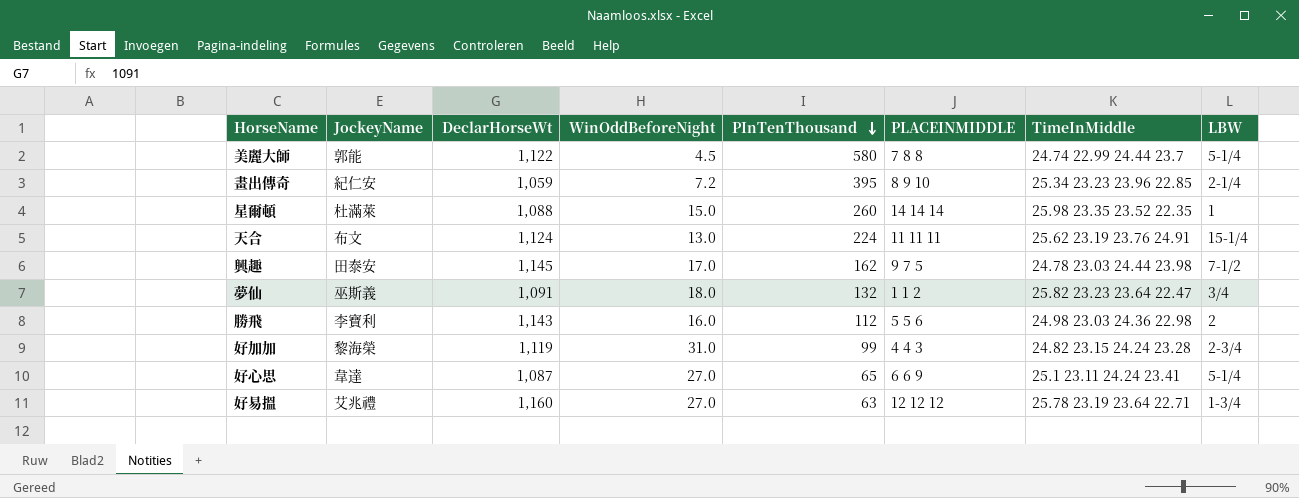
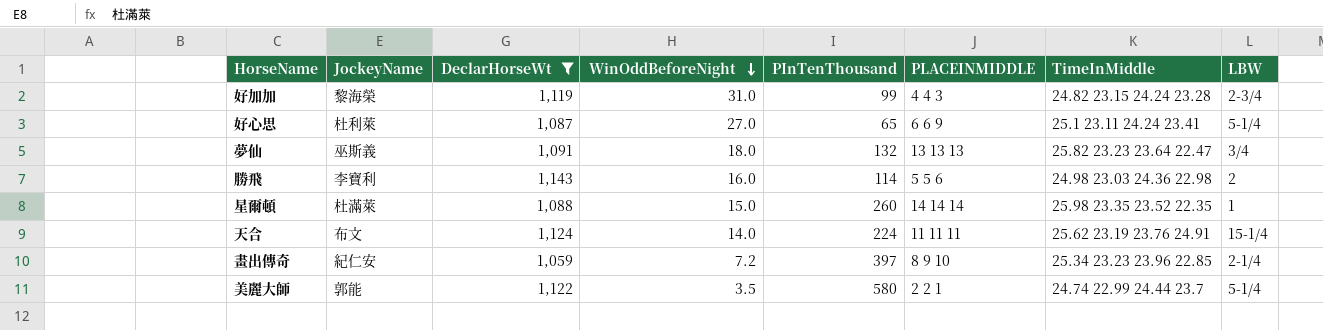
filter: none -> DeclarHorseWt <= 1,143
row order: PInTenThousand descending -> WinOddBeforeNight descending
好心思 | JockeyName: 韋達 -> 杜利萊
夢仙 | PLACEINMIDDLE: 1 1 2 -> 13 13 13
勝飛 | PInTenThousand: 112 -> 114
天合 | WinOddBeforeNight: 13.0 -> 14.0
畫出傳奇 | PInTenThousand: 395 -> 397
美麗大師 | WinOddBeforeNight: 4.5 -> 3.5
美麗大師 | PLACEINMIDDLE: 7 8 8 -> 2 2 1

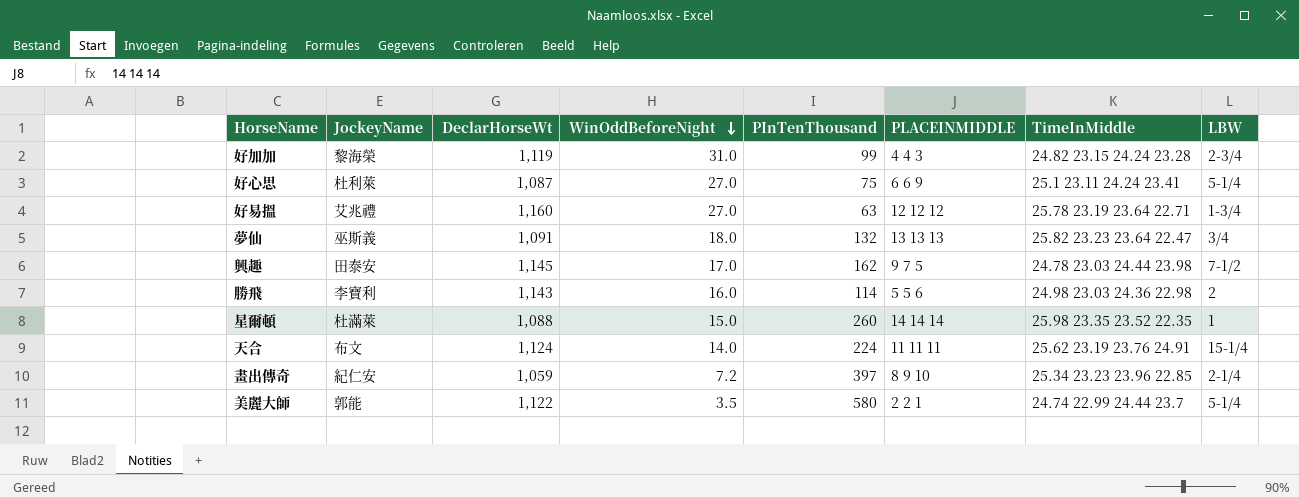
filter: DeclarHorseWt <= 1,143 -> none
好心思 | PInTenThousand: 65 -> 75

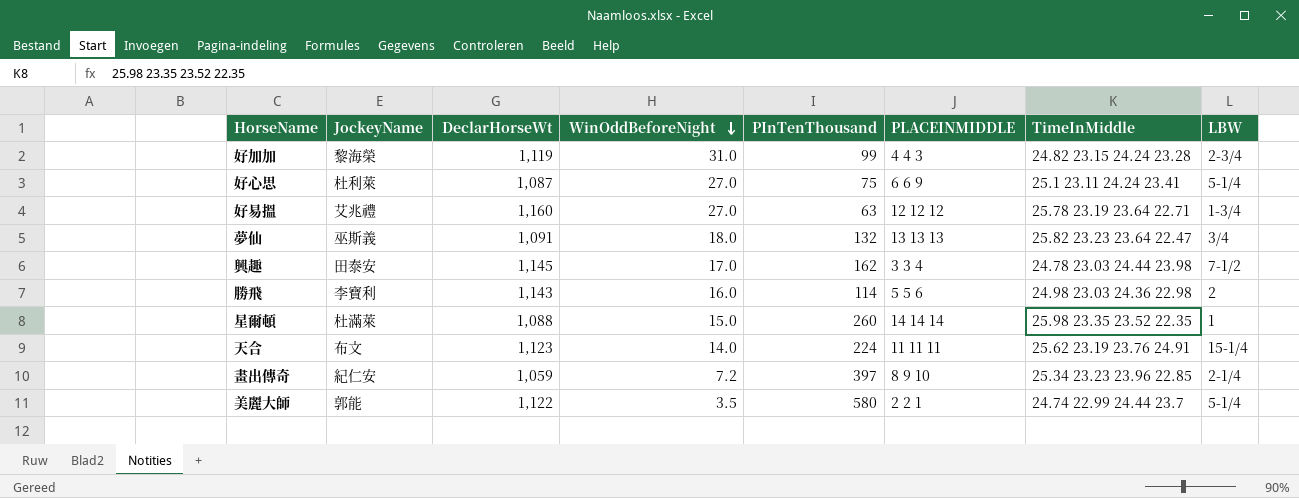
興趣 | PLACEINMIDDLE: 9 7 5 -> 3 3 4
天合 | DeclarHorseWt: 1,124 -> 1,123

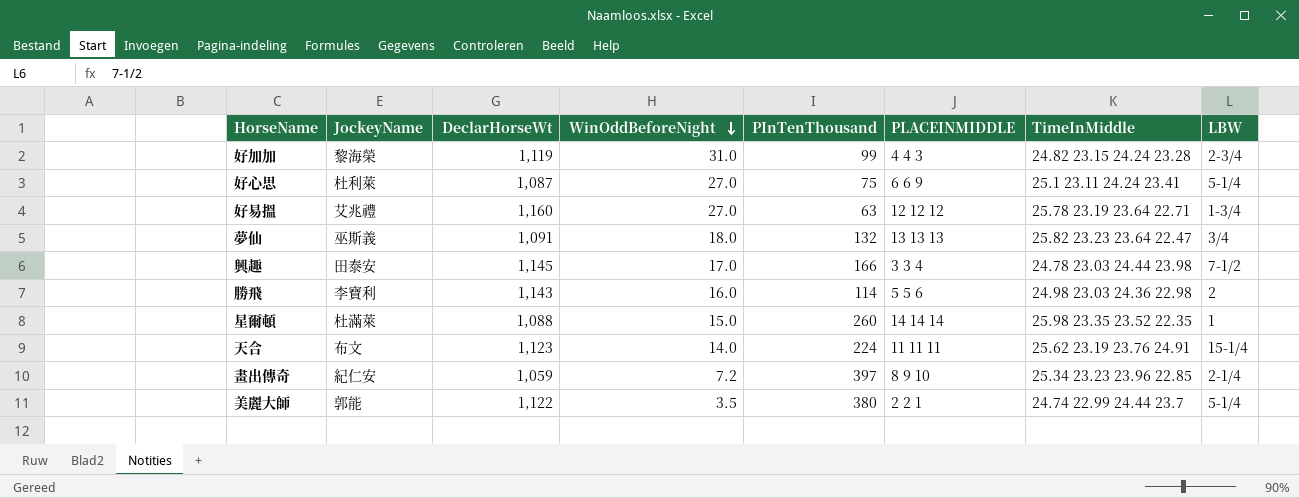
興趣 | PInTenThousand: 162 -> 166
美麗大師 | PInTenThousand: 580 -> 380

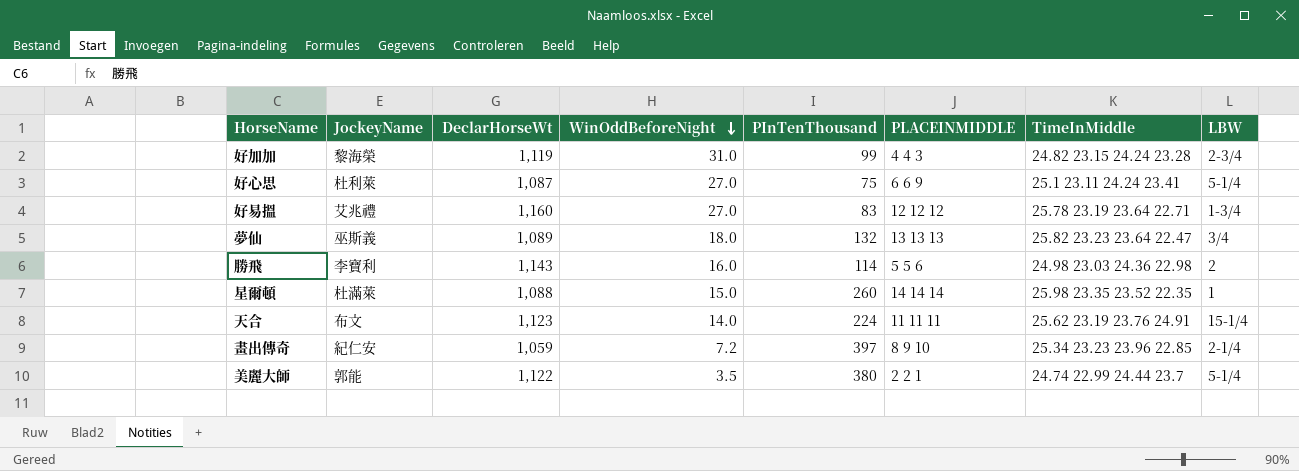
row 興趣: 田泰安 | 1,145 | 17.0 | 166 | 3 3 4 | 24.78 23.03 24.44 23.98 | 7-1/2 -> none
好易搵 | PInTenThousand: 63 -> 83
夢仙 | DeclarHorseWt: 1,091 -> 1,089

